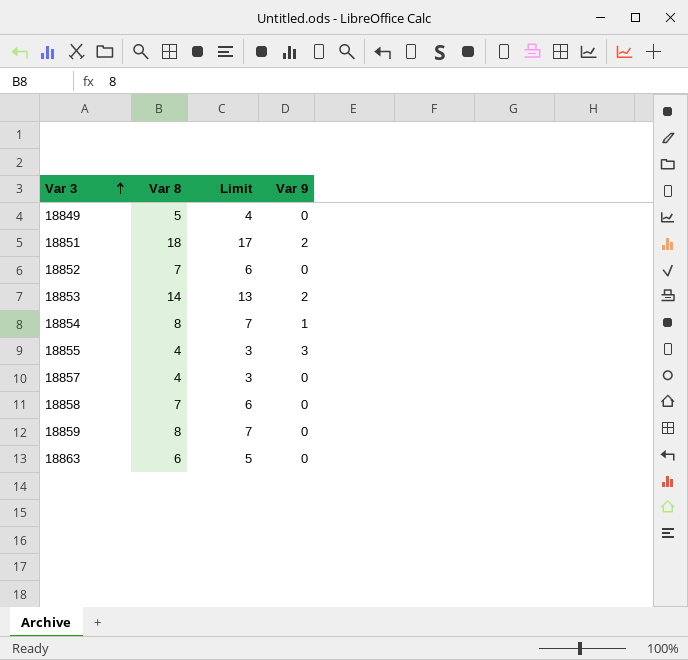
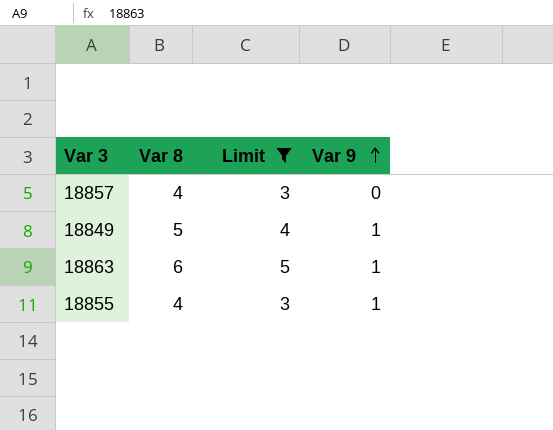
filter: none -> Limit <= 5
row order: Var 3 ascending -> Var 9 ascending
18849 | Var 9: 0 -> 1
18863 | Var 9: 0 -> 1
18855 | Var 9: 3 -> 1

